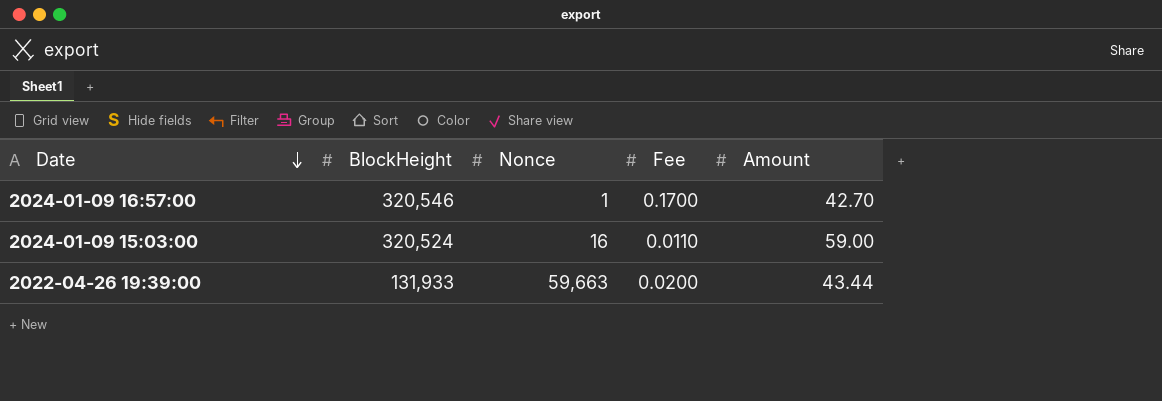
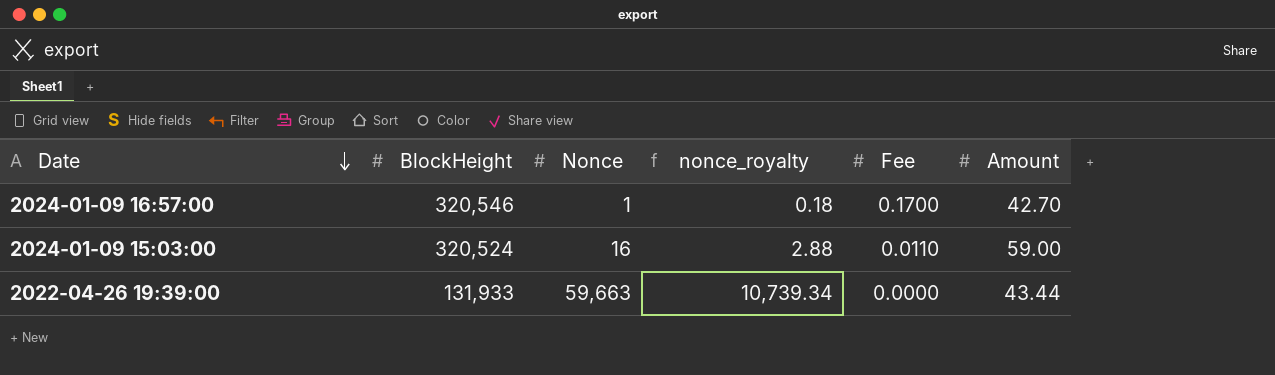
column nonce_royalty | formula: none -> [Nonce] * 0.18
2022-04-26 19:39:00 | Fee: 0.0200 -> 0.0000

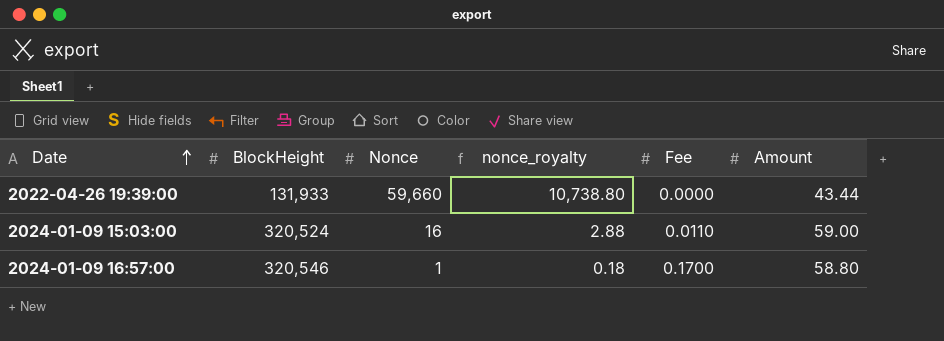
row order: Date descending -> Date ascending
2022-04-26 19:39:00 | Nonce: 59,663 -> 59,660
2022-04-26 19:39:00 | nonce_royalty: 10,739.34 -> 10,738.80
2024-01-09 16:57:00 | Amount: 42.70 -> 58.80

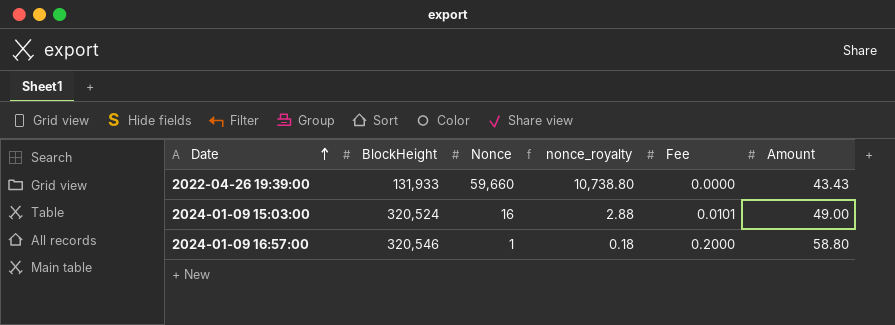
2022-04-26 19:39:00 | Amount: 43.44 -> 43.43
2024-01-09 15:03:00 | Fee: 0.0110 -> 0.0101
2024-01-09 15:03:00 | Amount: 59.00 -> 49.00
2024-01-09 16:57:00 | Fee: 0.1700 -> 0.2000

